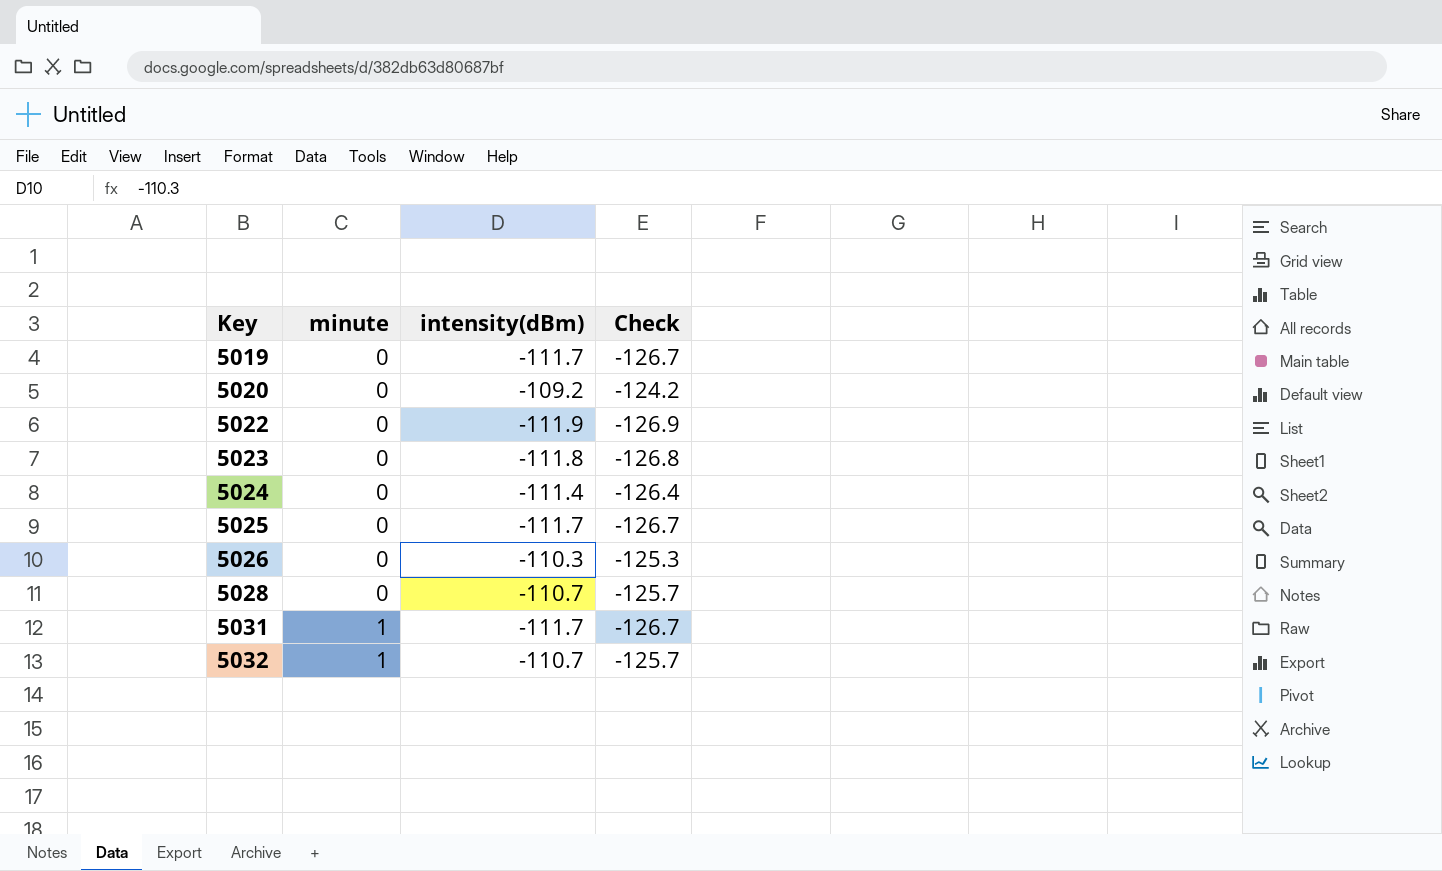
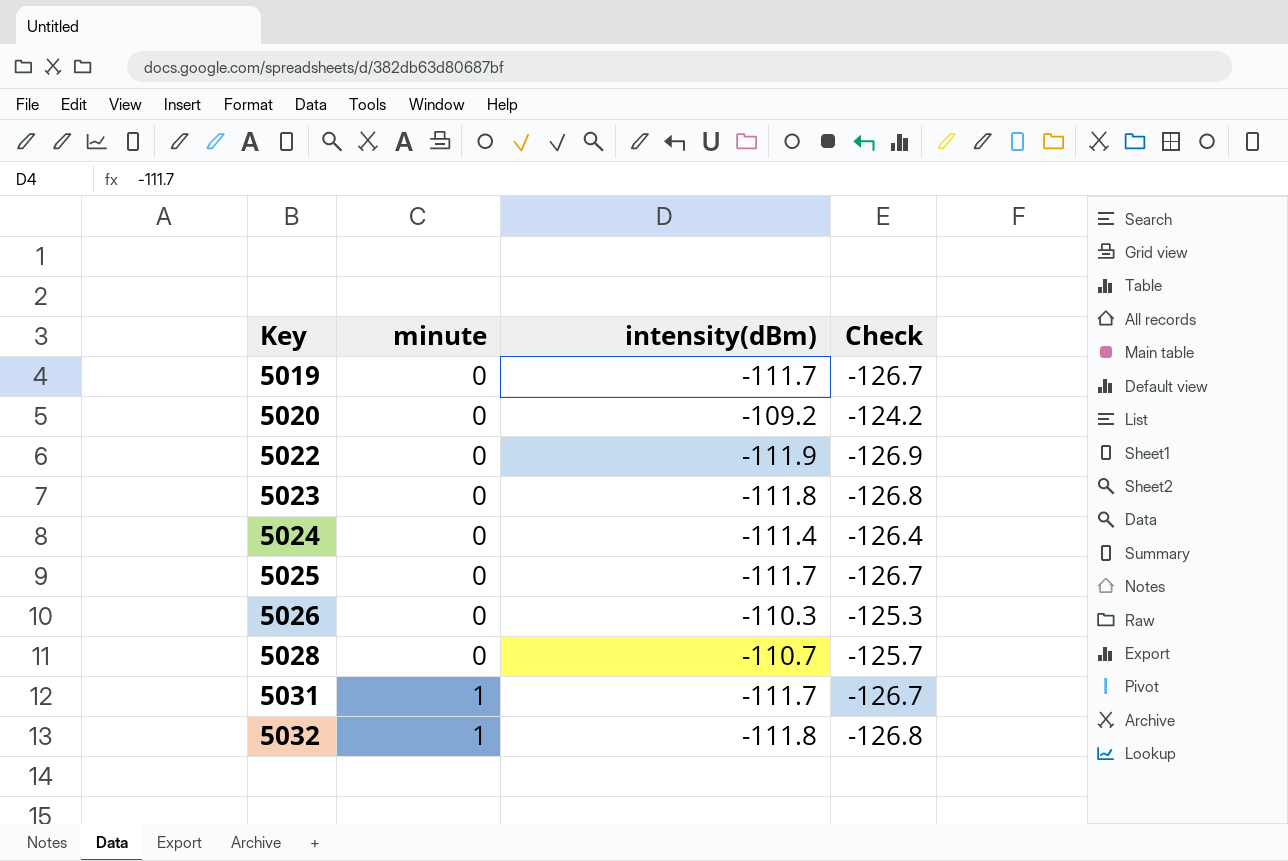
5032 | intensity(dBm): -110.7 -> -111.8
5032 | Check: -125.7 -> -126.8

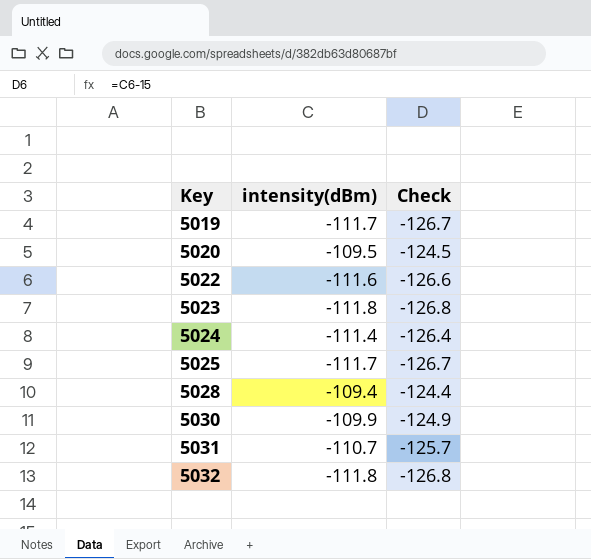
column minute | position: 2 -> none
row 5026: 0 | -110.3 | -125.3 -> none
5020 | intensity(dBm): -109.2 -> -109.5
5020 | Check: -124.2 -> -124.5
5022 | intensity(dBm): -111.9 -> -111.6
5022 | Check: -126.9 -> -126.6
5028 | intensity(dBm): -110.7 -> -109.4
5028 | Check: -125.7 -> -124.4
row 5030: none -> -109.9 | -124.9
5031 | intensity(dBm): -111.7 -> -110.7
5031 | Check: -126.7 -> -125.7

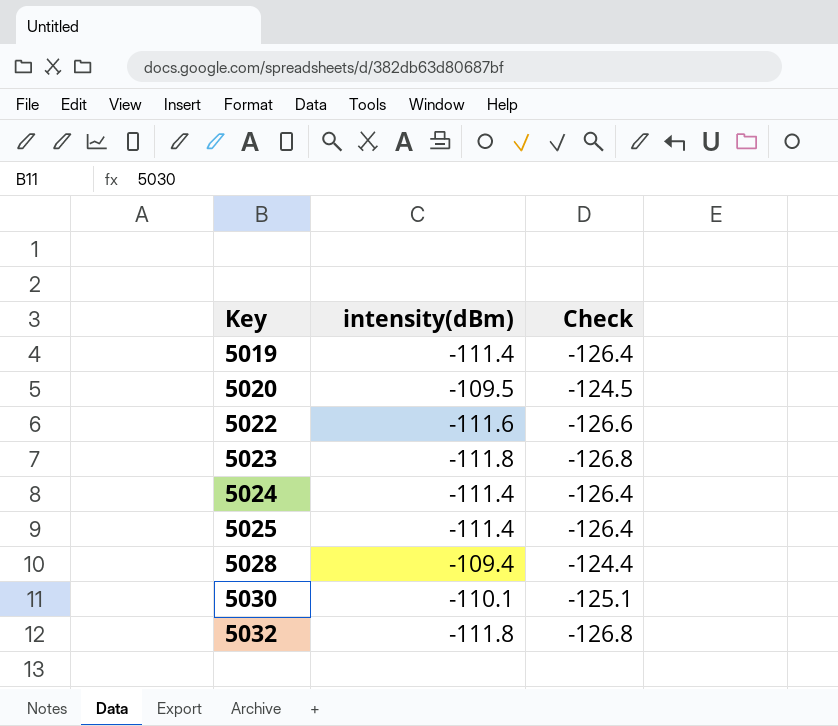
row 5031: -110.7 | -125.7 -> none
5019 | intensity(dBm): -111.7 -> -111.4
5019 | Check: -126.7 -> -126.4
5025 | intensity(dBm): -111.7 -> -111.4
5025 | Check: -126.7 -> -126.4
5030 | intensity(dBm): -109.9 -> -110.1
5030 | Check: -124.9 -> -125.1

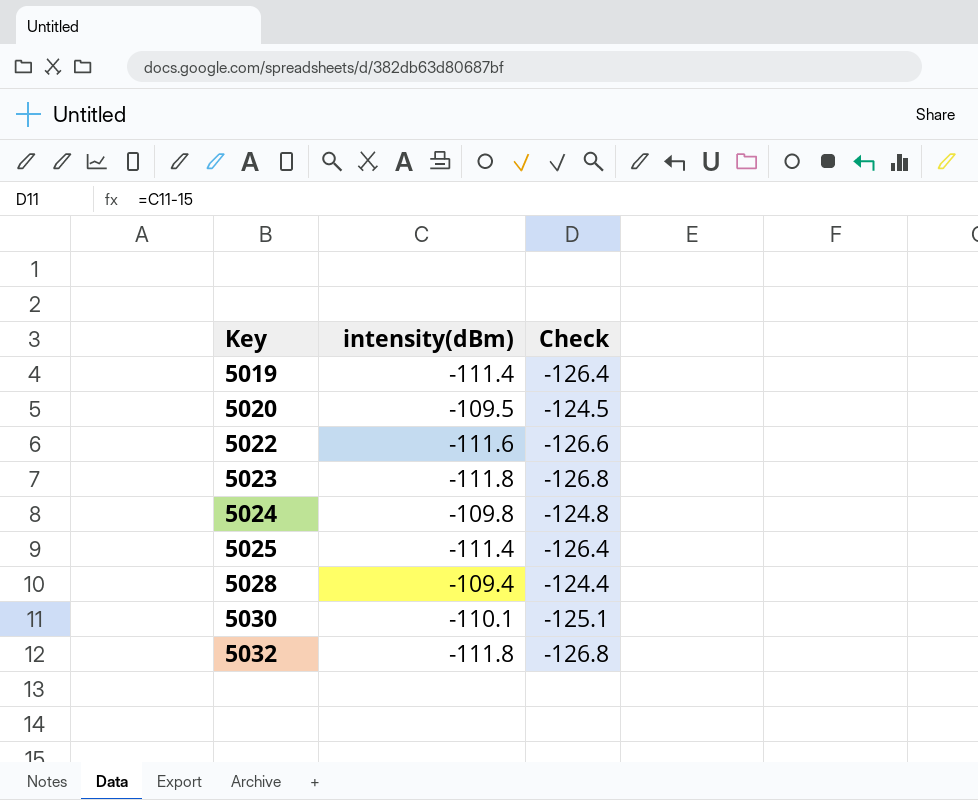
5024 | intensity(dBm): -111.4 -> -109.8
5024 | Check: -126.4 -> -124.8

